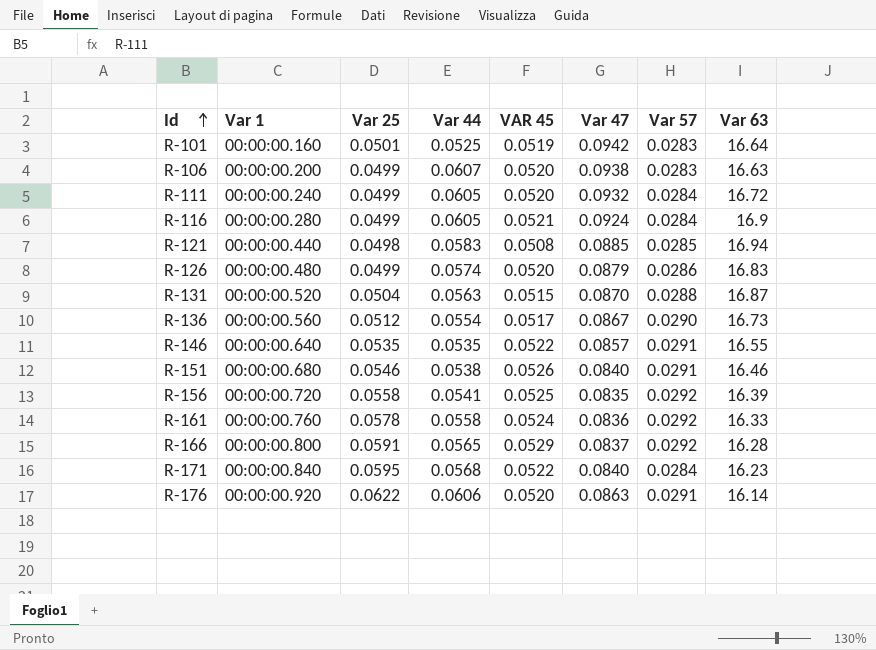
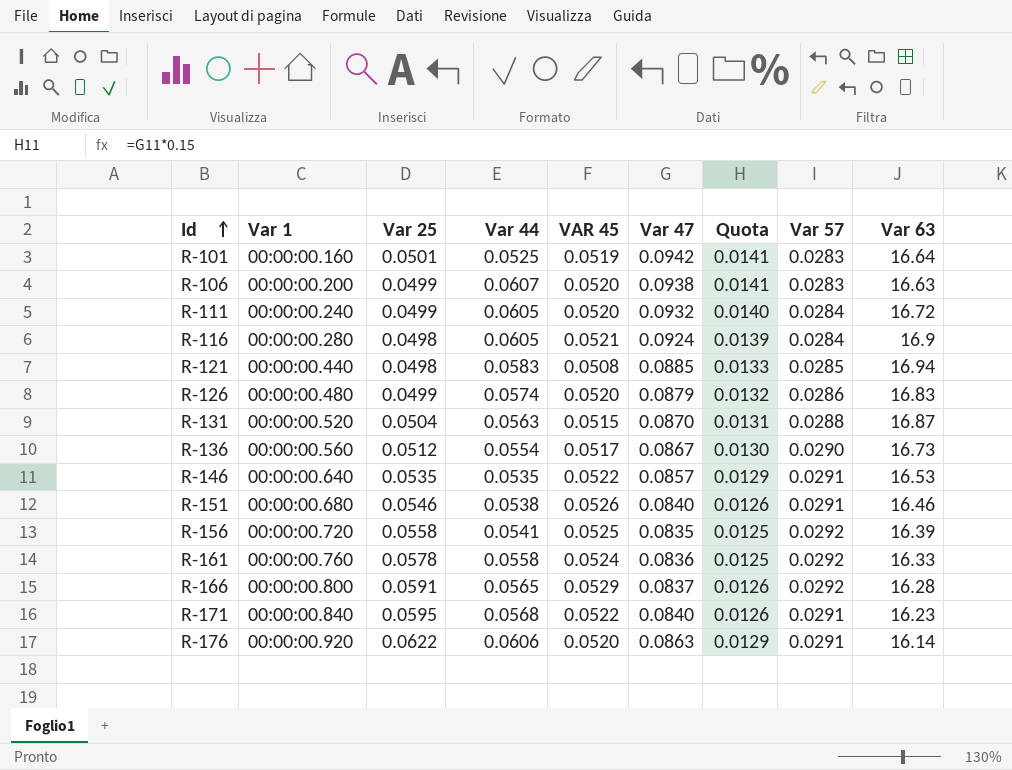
column Quota | formula: none -> [Var 47] * 0.15
R-116 | Var 25: 0.0499 -> 0.0498
R-146 | Var 63: 16.55 -> 16.53
R-171 | Var 57: 0.0284 -> 0.0291

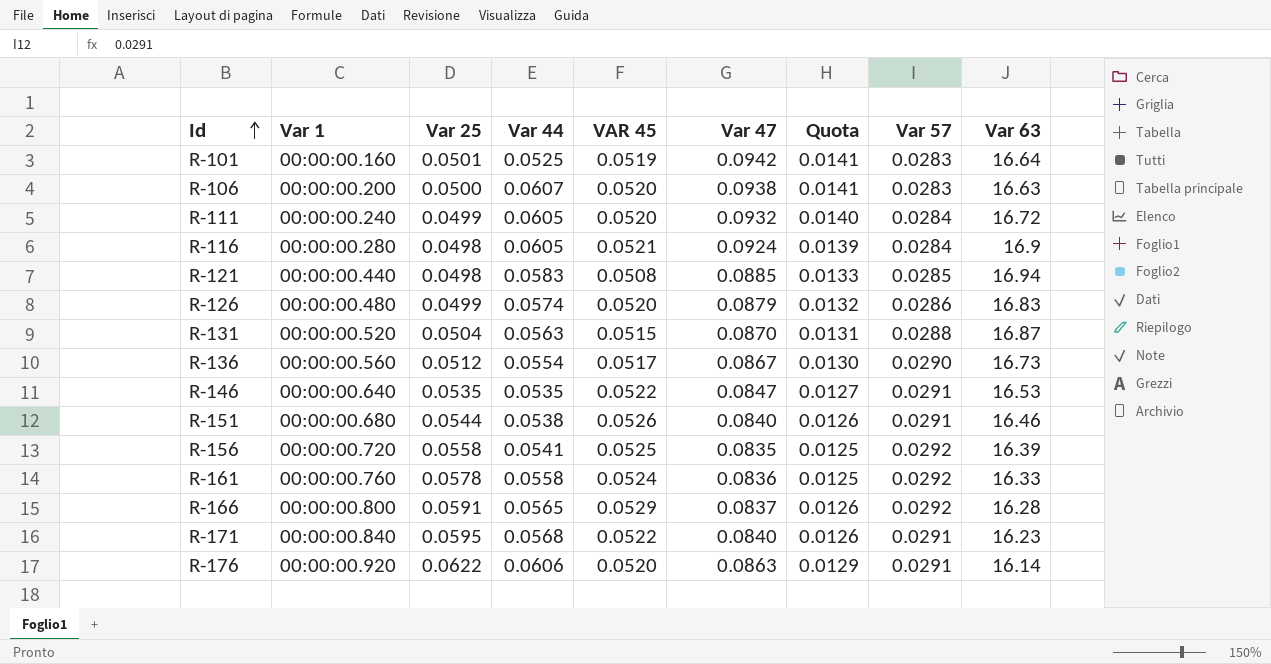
R-106 | Var 25: 0.0499 -> 0.0500
R-146 | Var 47: 0.0857 -> 0.0847
R-146 | Quota: 0.0129 -> 0.0127
R-151 | Var 25: 0.0546 -> 0.0544

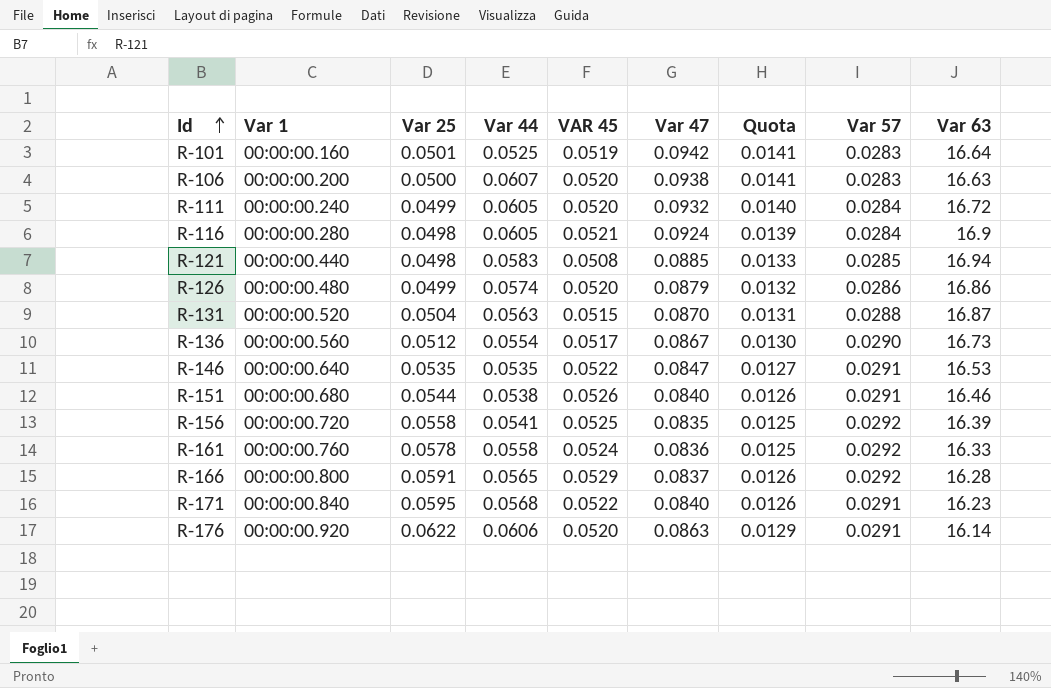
R-126 | Var 63: 16.83 -> 16.86

